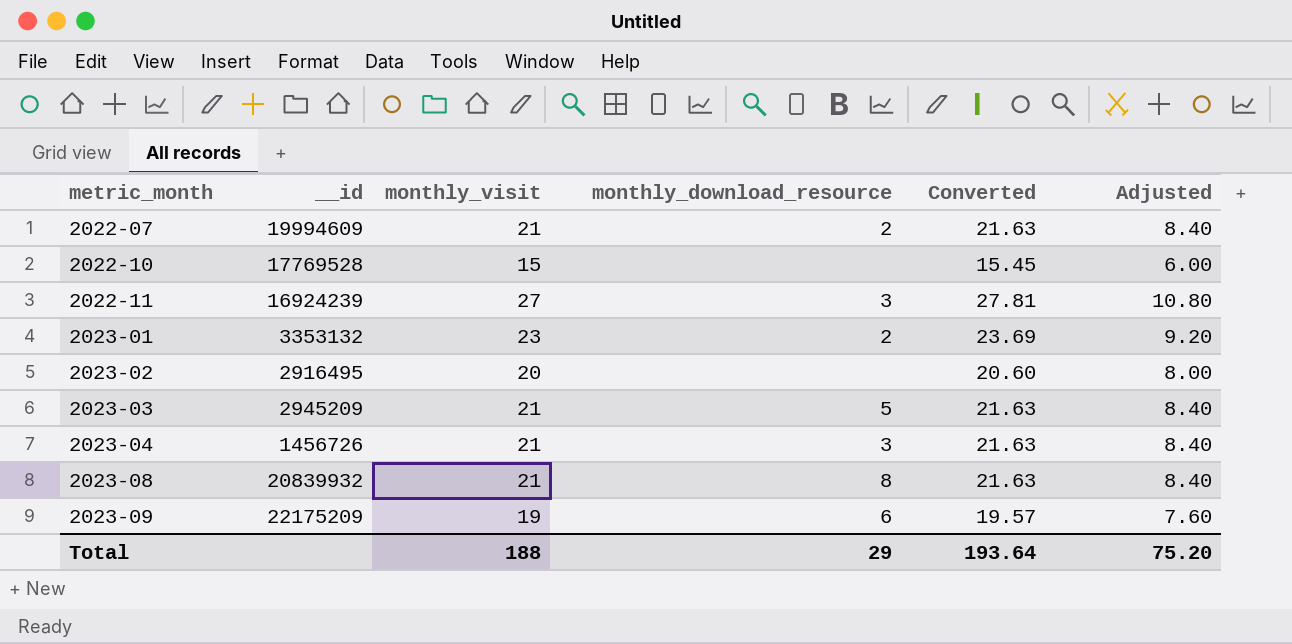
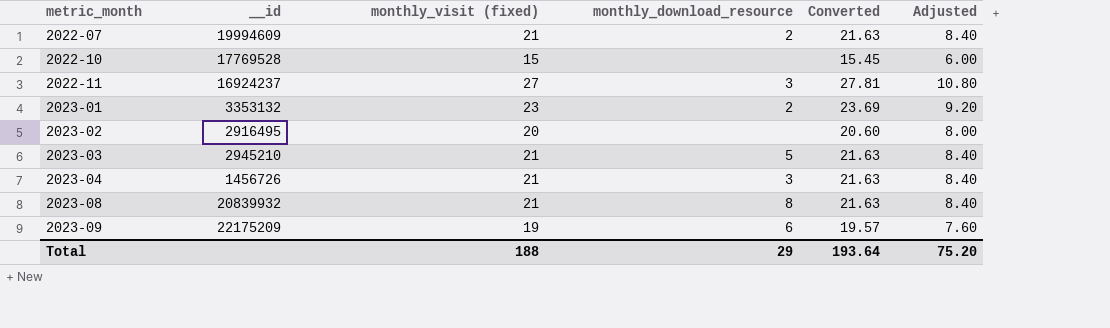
column name: monthly_visit -> monthly_visit (fixed)
2022-11 | __id: 16924239 -> 16924237
2023-03 | __id: 2945209 -> 2945210

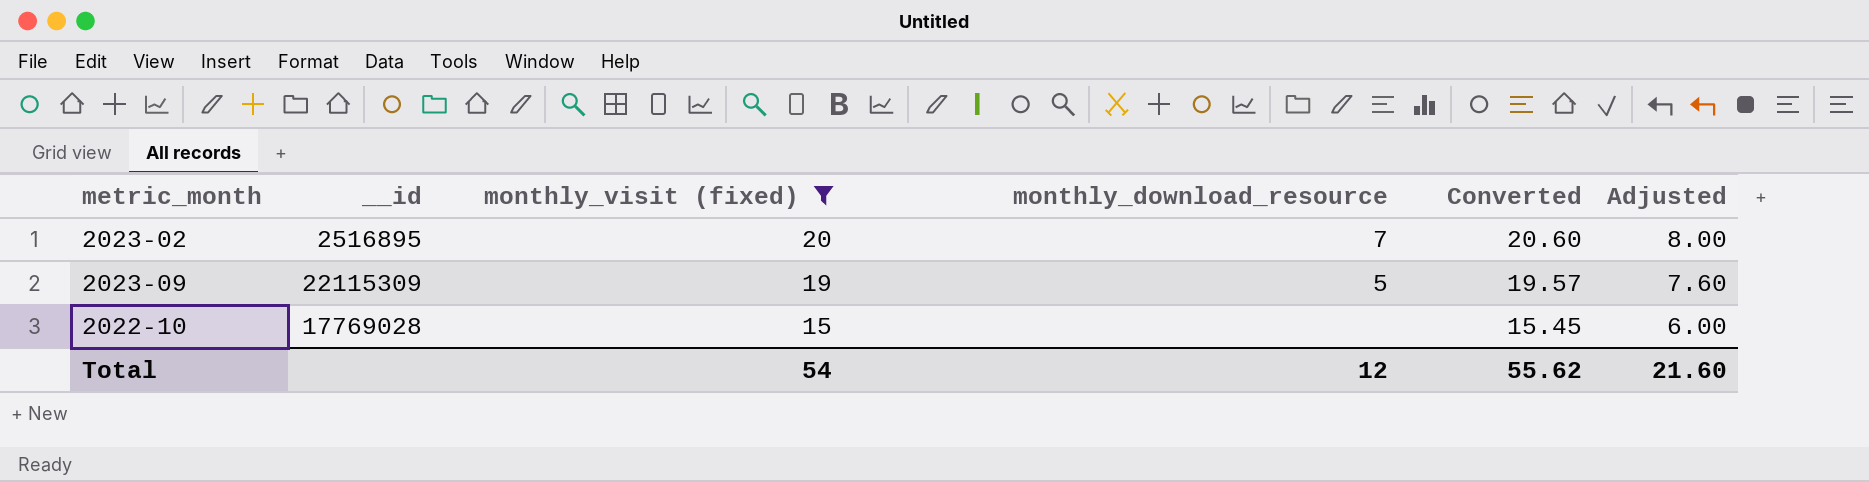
filter: none -> monthly_visit (fixed) <= 20
row order: metric_month ascending -> monthly_visit (fixed) descending
2023-02 | __id: 2916495 -> 2516895
2023-02 | monthly_download_resource: none -> 7
2023-09 | __id: 22175209 -> 22115309
2023-09 | monthly_download_resource: 6 -> 5
2022-10 | __id: 17769528 -> 17769028
Total | monthly_visit (fixed): 188 -> 54
Total | monthly_download_resource: 29 -> 12
Total | Converted: 193.64 -> 55.62
Total | Adjusted: 75.20 -> 21.60

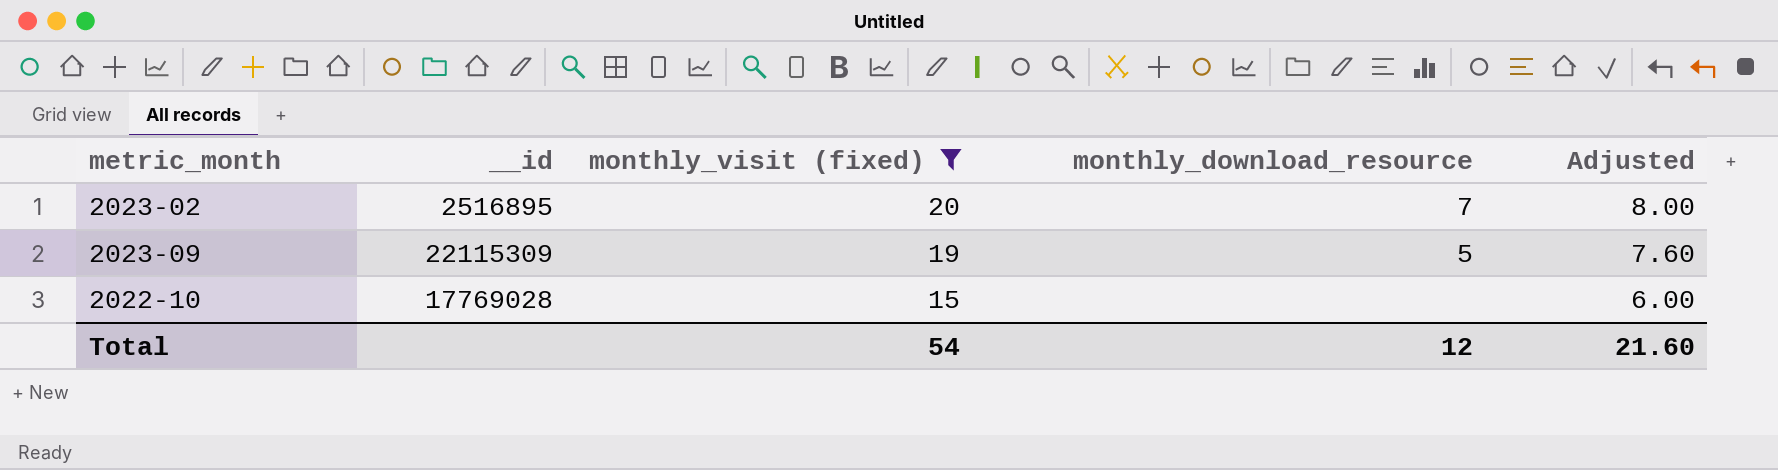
column Converted | formula: [monthly_visit (fixed)] * 1.03 -> none

